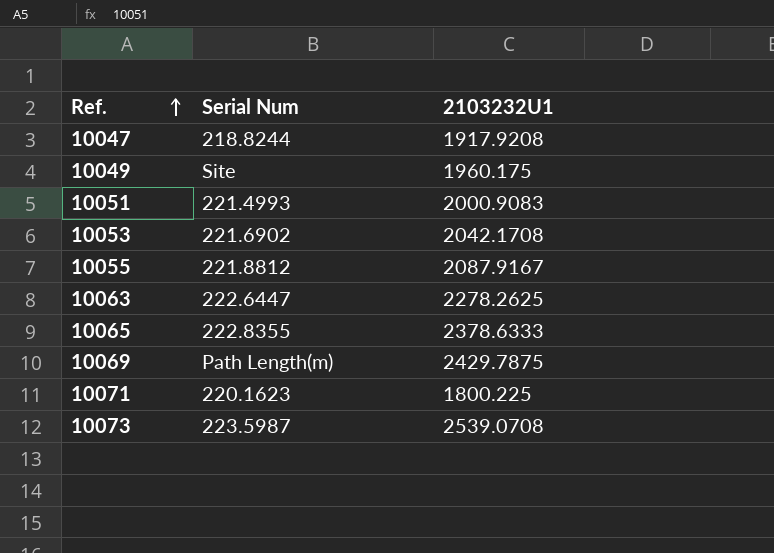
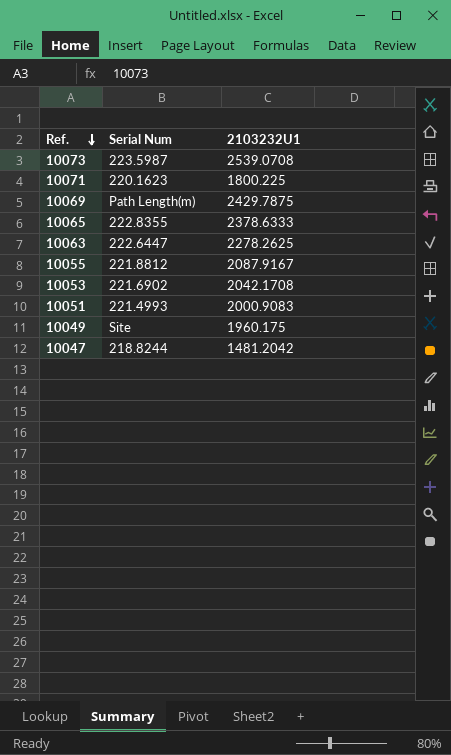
row order: Ref. ascending -> Ref. descending
10047 | 2103232U1: 1917.9208 -> 1481.2042

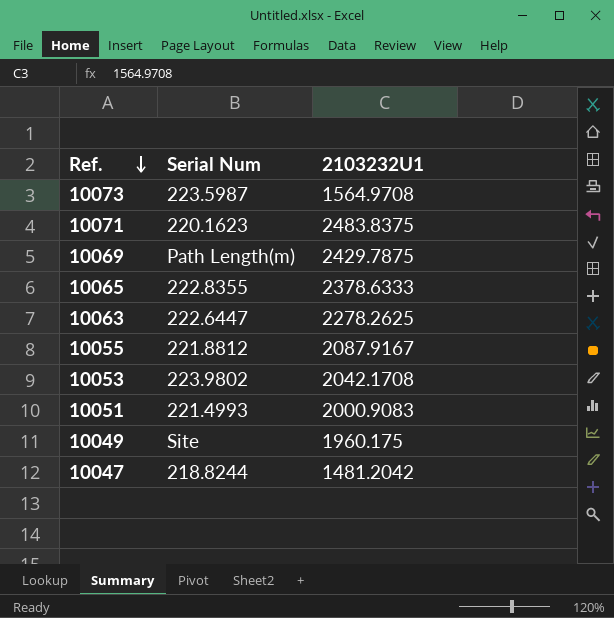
10073 | 2103232U1: 2539.0708 -> 1564.9708
10071 | 2103232U1: 1800.225 -> 2483.8375
10053 | Serial Num: 221.6902 -> 223.9802

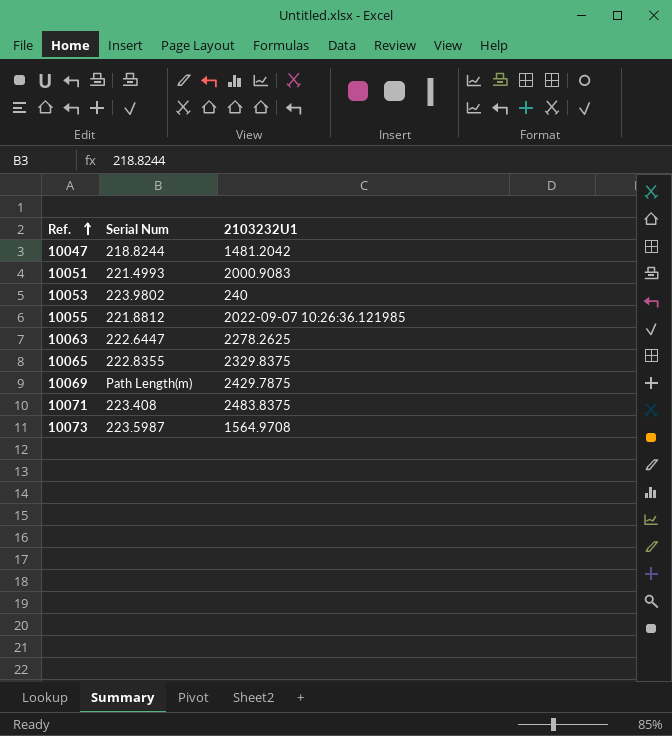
row order: Ref. descending -> Ref. ascending
row 10049: Site | 1960.175 -> none
10053 | 2103232U1: 2042.1708 -> 240
10055 | 2103232U1: 2087.9167 -> 2022-09-07 10:26:36.121985
10065 | 2103232U1: 2378.6333 -> 2329.8375
10071 | Serial Num: 220.1623 -> 223.408

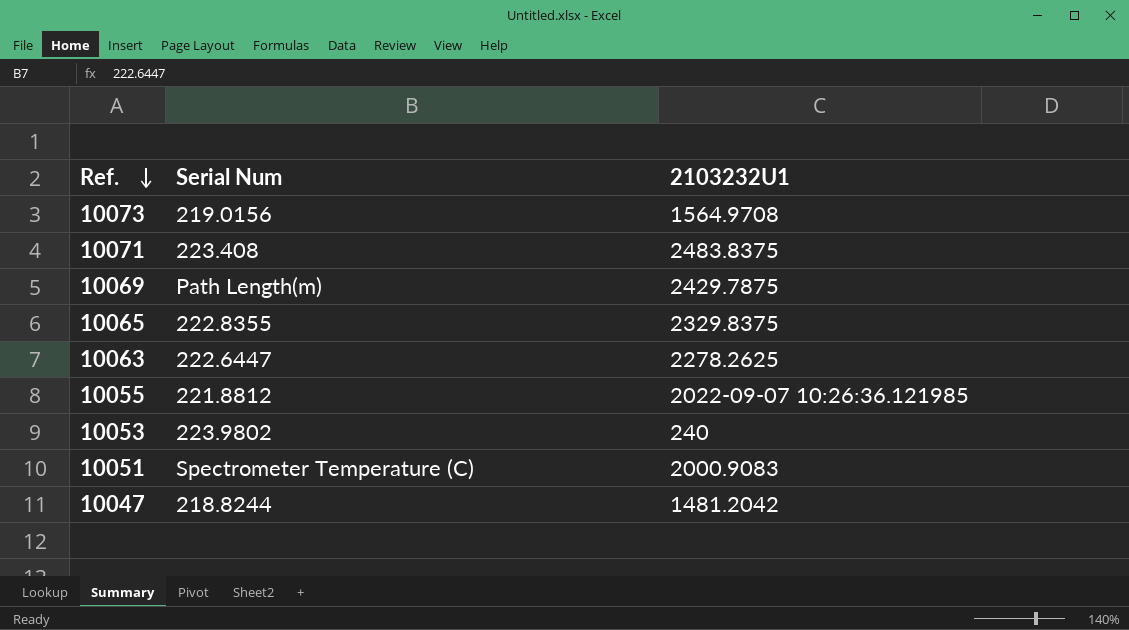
row order: Ref. ascending -> Ref. descending
10073 | Serial Num: 223.5987 -> 219.0156
10051 | Serial Num: 221.4993 -> Spectrometer Temperature (C)

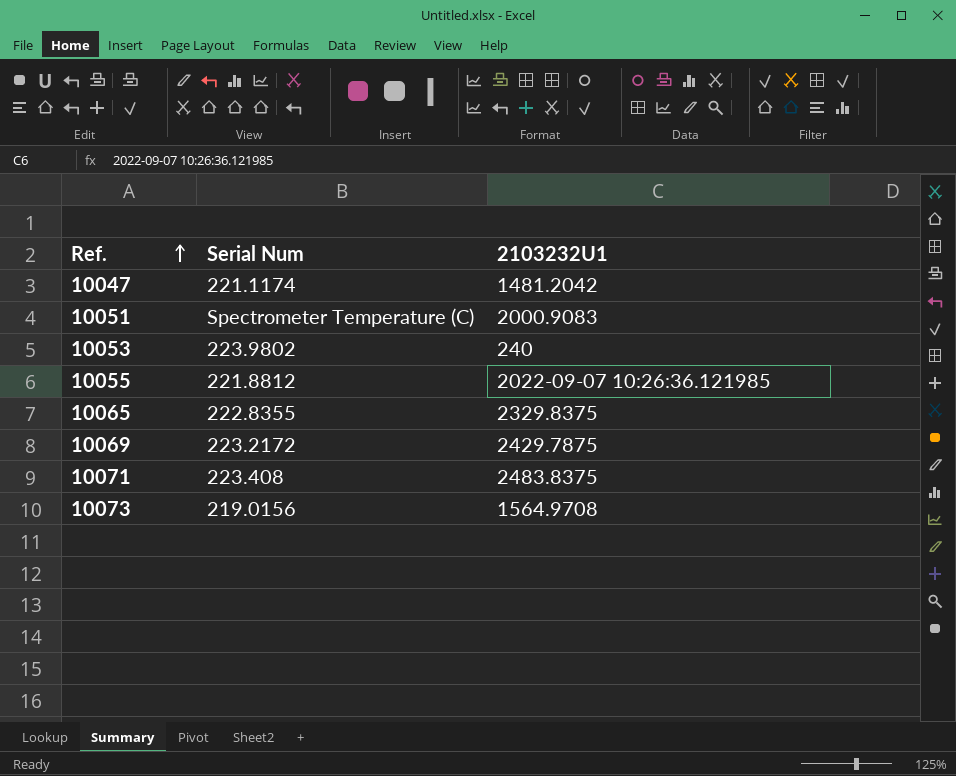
row order: Ref. descending -> Ref. ascending
row 10063: 222.6447 | 2278.2625 -> none
10047 | Serial Num: 218.8244 -> 221.1174
10069 | Serial Num: Path Length(m) -> 223.2172

